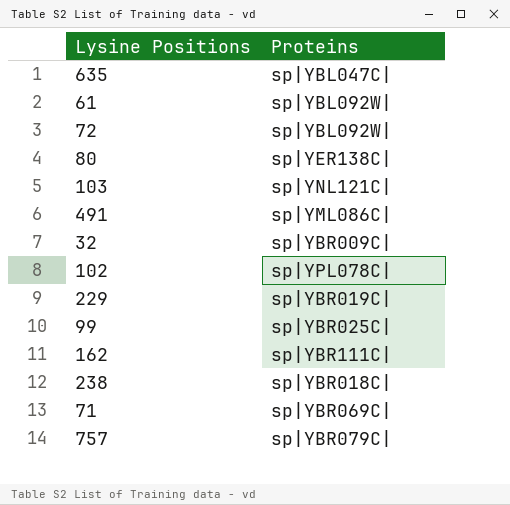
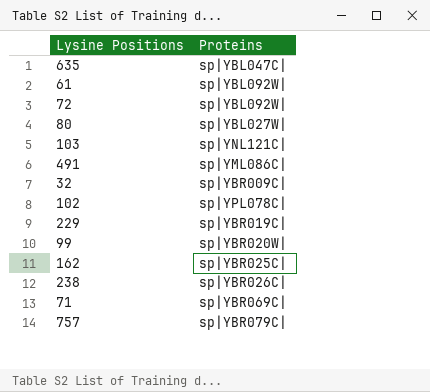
80 | Proteins: sp|YER138C| -> sp|YBL027W|
99 | Proteins: sp|YBR025C| -> sp|YBR020W|
162 | Proteins: sp|YBR111C| -> sp|YBR025C|
238 | Proteins: sp|YBR018C| -> sp|YBR026C|

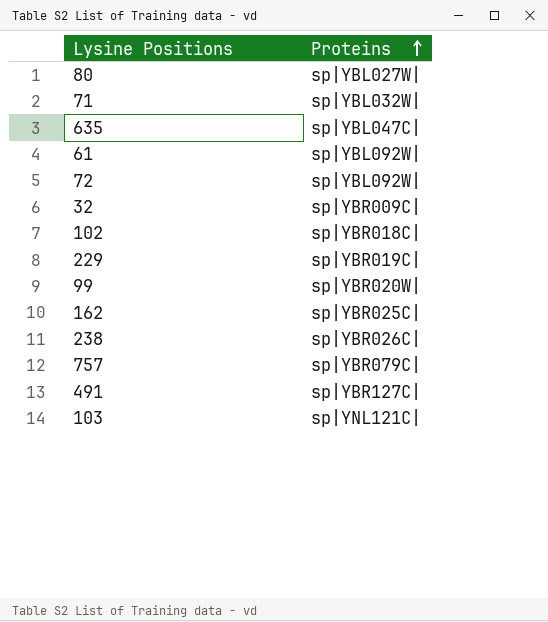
row order: none -> Proteins ascending
71 | Proteins: sp|YBR069C| -> sp|YBL032W|
102 | Proteins: sp|YPL078C| -> sp|YBR018C|
491 | Proteins: sp|YML086C| -> sp|YBR127C|

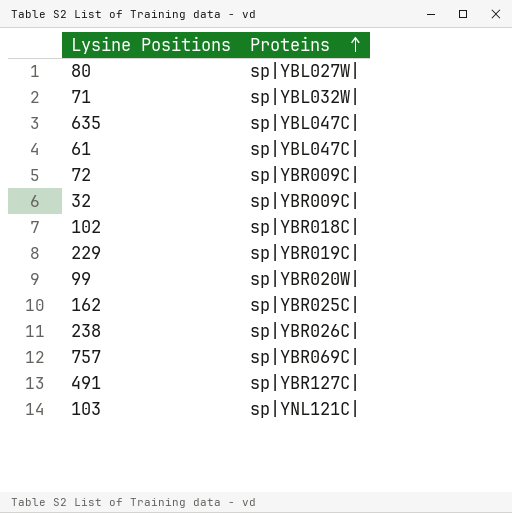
61 | Proteins: sp|YBL092W| -> sp|YBL047C|
72 | Proteins: sp|YBL092W| -> sp|YBR009C|
757 | Proteins: sp|YBR079C| -> sp|YBR069C|

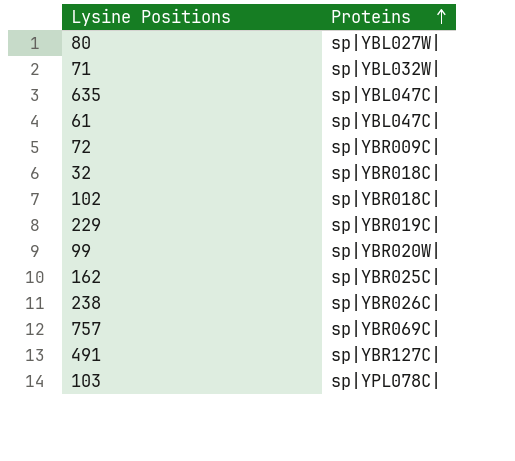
32 | Proteins: sp|YBR009C| -> sp|YBR018C|
103 | Proteins: sp|YNL121C| -> sp|YPL078C|

